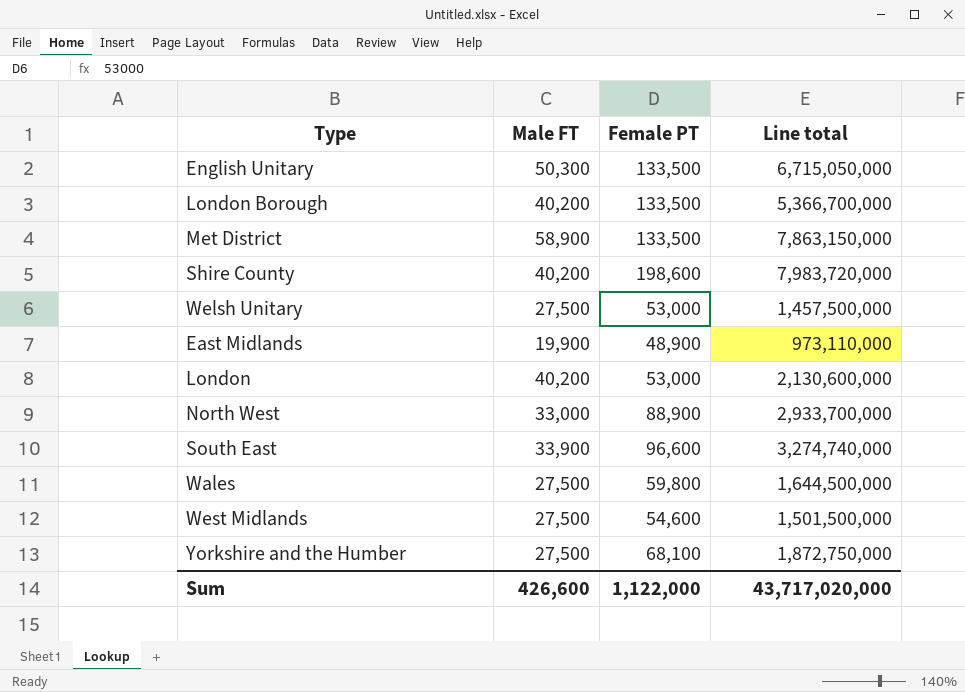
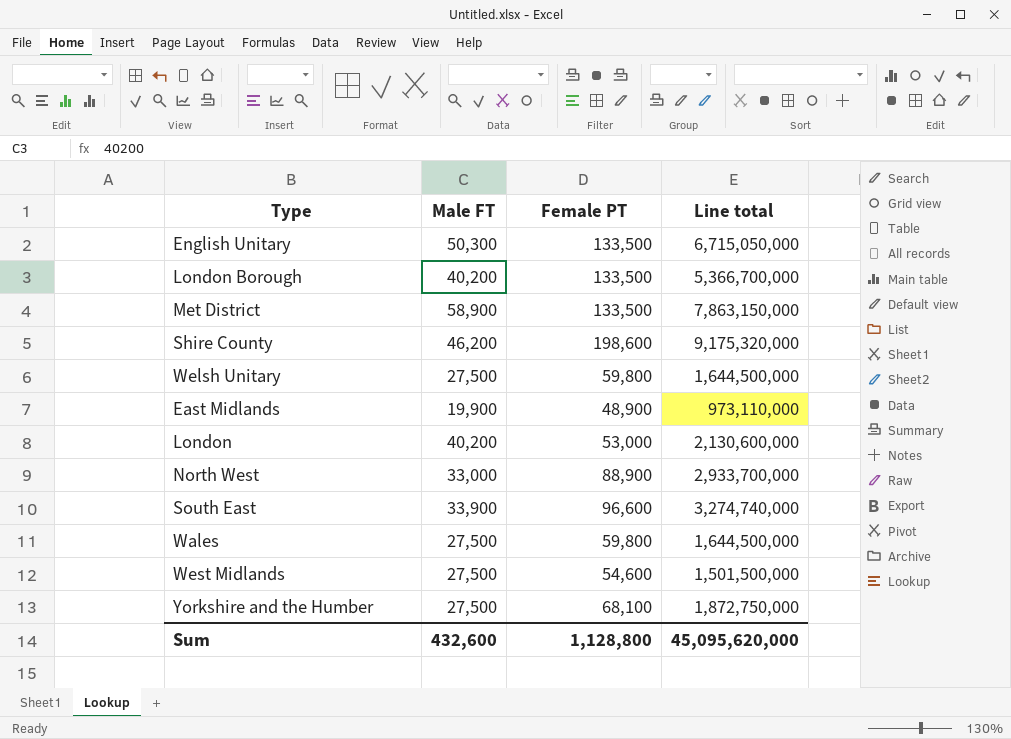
Shire County | Male FT: 40,200 -> 46,200
Shire County | Line total: 7,983,720,000 -> 9,175,320,000
Welsh Unitary | Female PT: 53,000 -> 59,800
Welsh Unitary | Line total: 1,457,500,000 -> 1,644,500,000
Sum | Male FT: 426,600 -> 432,600
Sum | Female PT: 1,122,000 -> 1,128,800
Sum | Line total: 43,717,020,000 -> 45,095,620,000

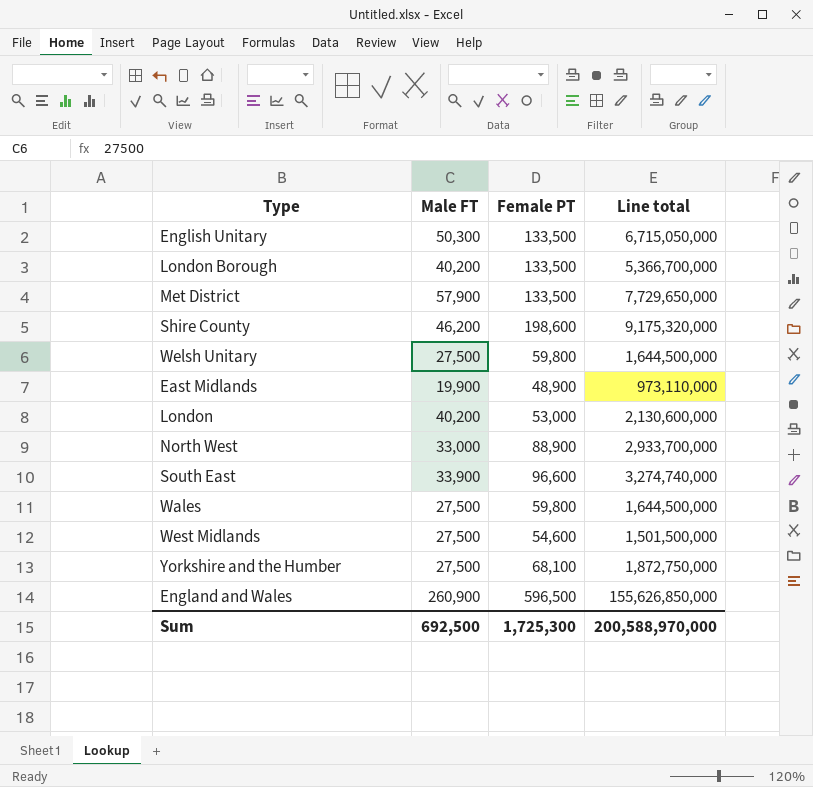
Met District | Male FT: 58,900 -> 57,900
Met District | Line total: 7,863,150,000 -> 7,729,650,000
row England and Wales: none -> 260,900 | 596,500 | 155,626,850,000
Sum | Male FT: 432,600 -> 692,500
Sum | Female PT: 1,128,800 -> 1,725,300
Sum | Line total: 45,095,620,000 -> 200,588,970,000

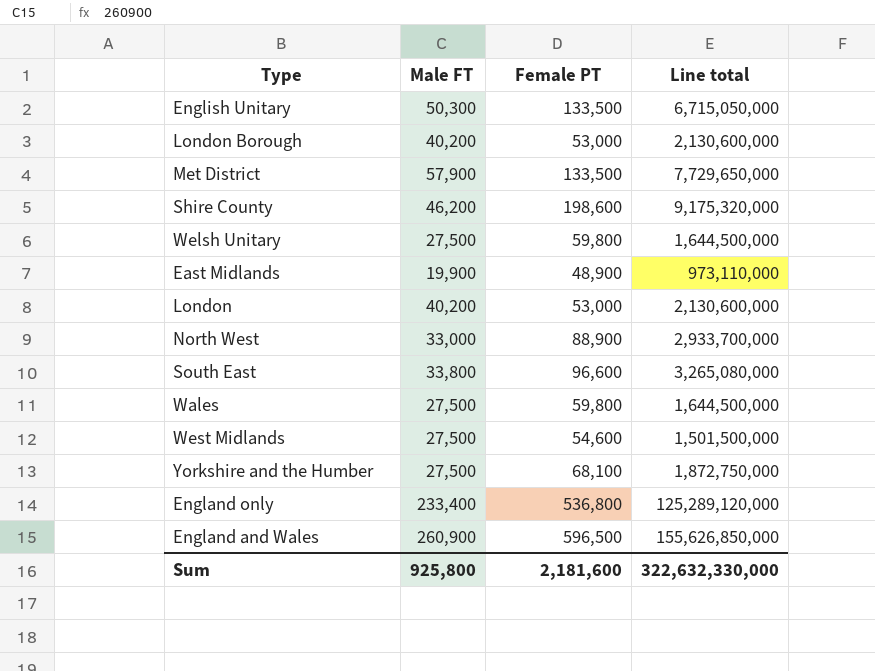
London Borough | Female PT: 133,500 -> 53,000
London Borough | Line total: 5,366,700,000 -> 2,130,600,000
South East | Male FT: 33,900 -> 33,800
South East | Line total: 3,274,740,000 -> 3,265,080,000
row England only: none -> 233,400 | 536,800 | 125,289,120,000
Sum | Male FT: 692,500 -> 925,800
Sum | Female PT: 1,725,300 -> 2,181,600
Sum | Line total: 200,588,970,000 -> 322,632,330,000

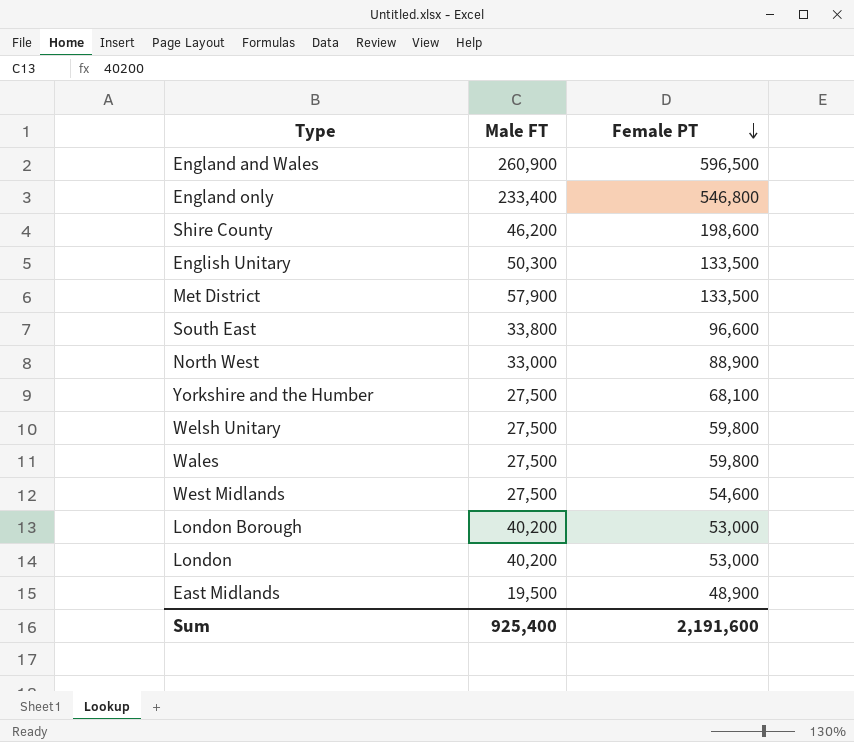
row order: none -> Female PT descending
column Line total | formula: [Male FT] * [Female PT] -> none
England only | Female PT: 536,800 -> 546,800
East Midlands | Male FT: 19,900 -> 19,500
Sum | Male FT: 925,800 -> 925,400
Sum | Female PT: 2,181,600 -> 2,191,600

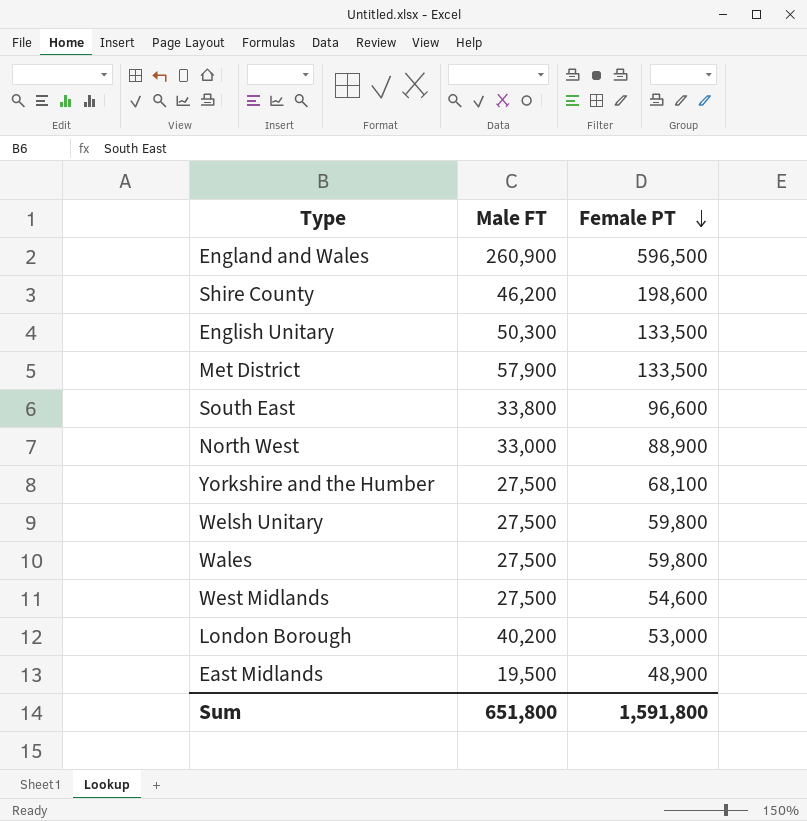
row England only: 233,400 | 546,800 -> none
row London: 40,200 | 53,000 -> none
Sum | Male FT: 925,400 -> 651,800
Sum | Female PT: 2,191,600 -> 1,591,800

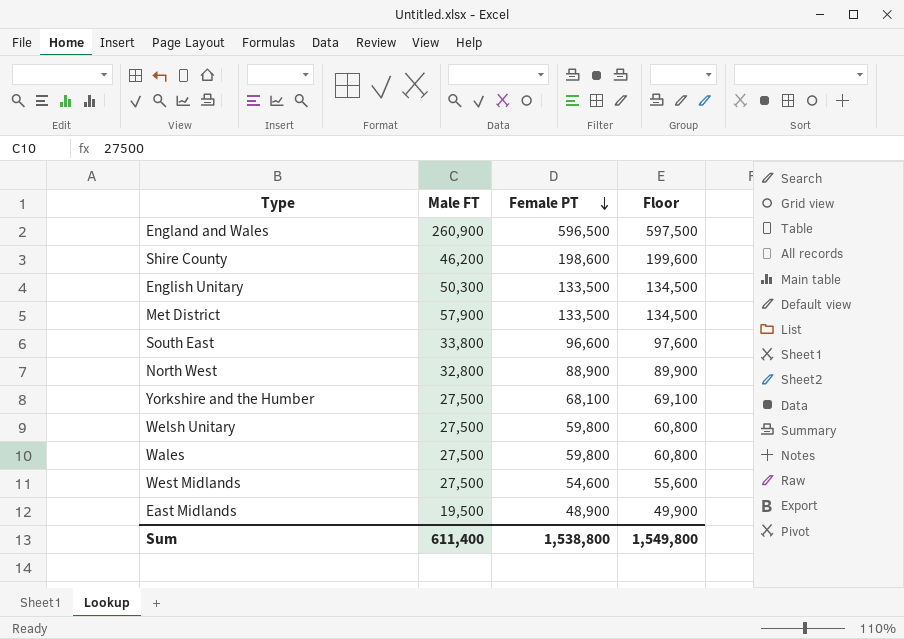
column Floor | formula: none -> [Female PT] + 1000
row London Borough: 40,200 | 53,000 -> none
North West | Male FT: 33,000 -> 32,800
Sum | Male FT: 651,800 -> 611,400
Sum | Female PT: 1,591,800 -> 1,538,800

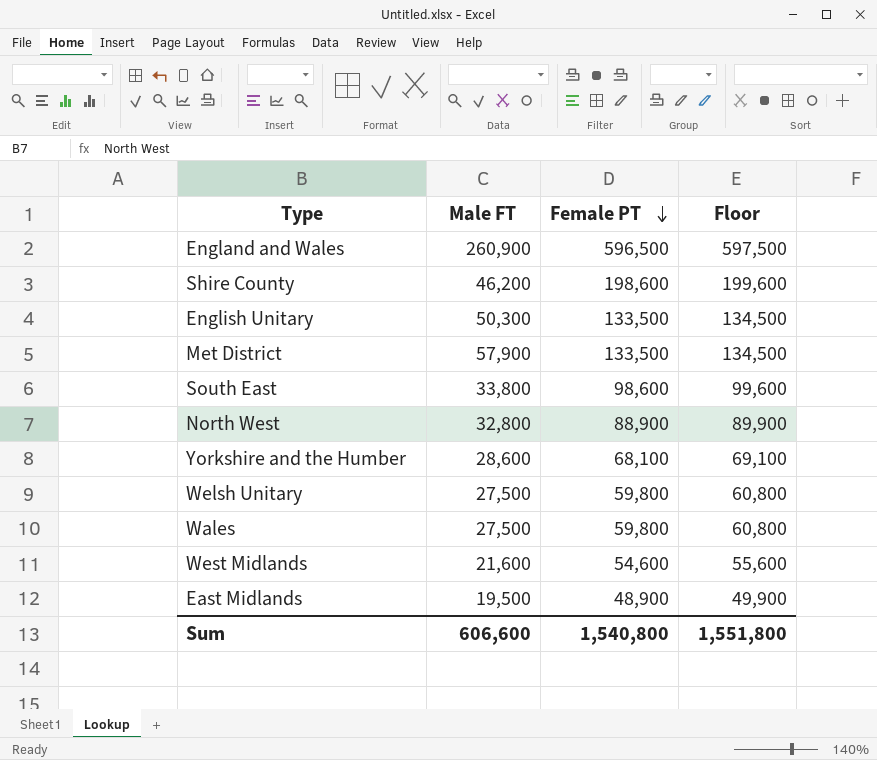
South East | Female PT: 96,600 -> 98,600
South East | Floor: 97,600 -> 99,600
Yorkshire and the Humber | Male FT: 27,500 -> 28,600
West Midlands | Male FT: 27,500 -> 21,600
Sum | Male FT: 611,400 -> 606,600
Sum | Female PT: 1,538,800 -> 1,540,800
Sum | Floor: 1,549,800 -> 1,551,800

